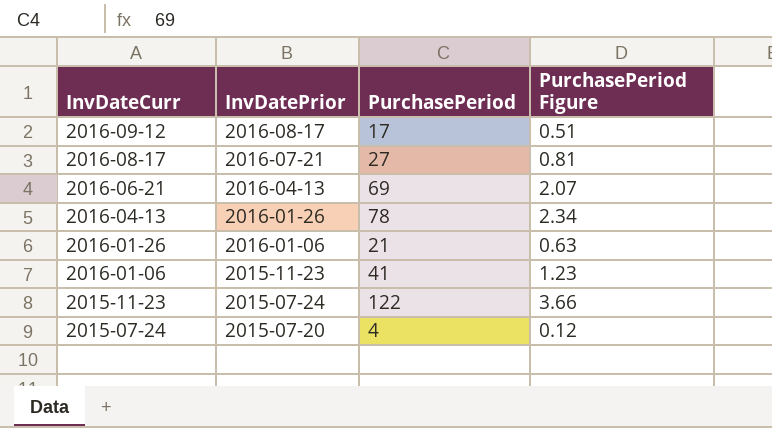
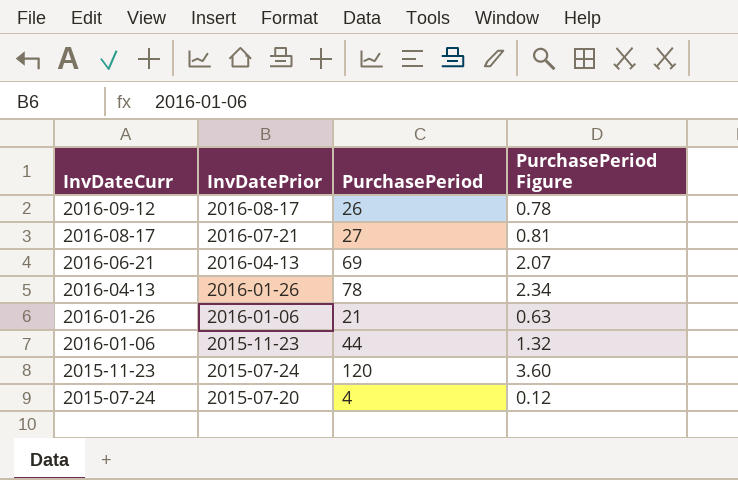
2016-09-12 | PurchasePeriod: 17 -> 26
2016-09-12 | PurchasePeriod Figure: 0.51 -> 0.78
2016-01-06 | PurchasePeriod: 41 -> 44
2016-01-06 | PurchasePeriod Figure: 1.23 -> 1.32
2015-11-23 | PurchasePeriod: 122 -> 120
2015-11-23 | PurchasePeriod Figure: 3.66 -> 3.60

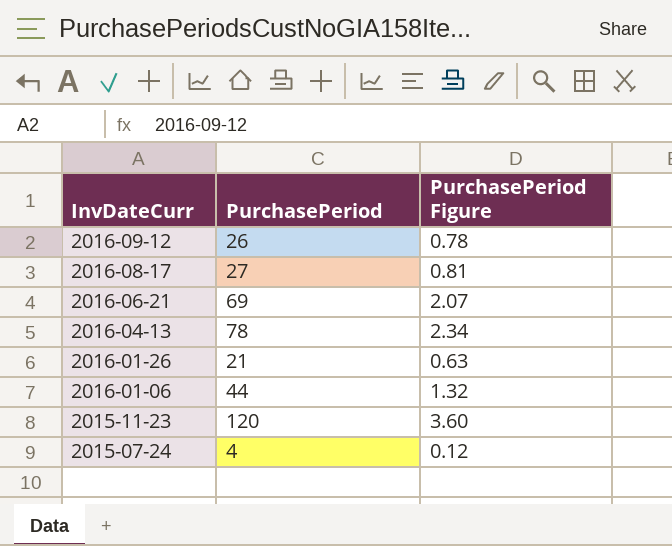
column InvDatePrior | position: 2 -> none

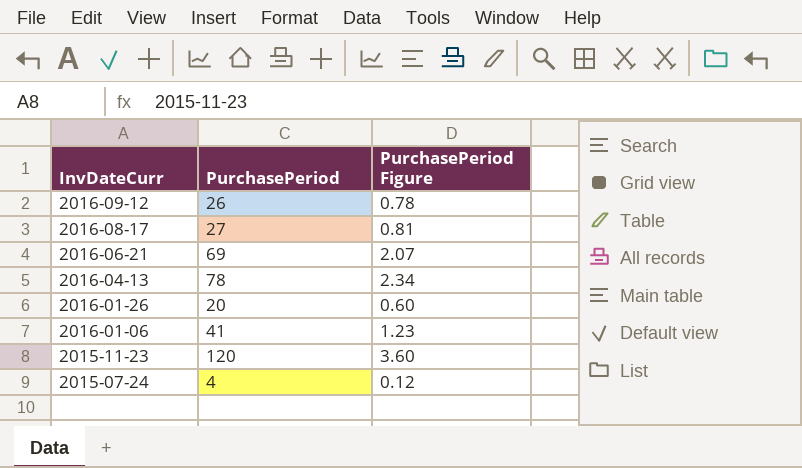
2016-01-26 | PurchasePeriod: 21 -> 20
2016-01-26 | PurchasePeriod Figure: 0.63 -> 0.60
2016-01-06 | PurchasePeriod: 44 -> 41
2016-01-06 | PurchasePeriod Figure: 1.32 -> 1.23

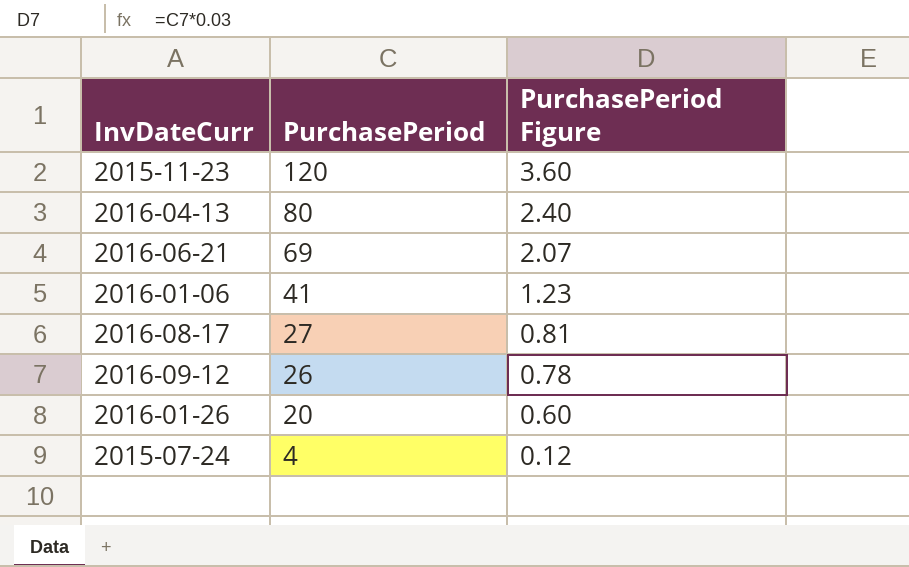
row order: InvDateCurr descending -> PurchasePeriod descending
2016-04-13 | PurchasePeriod: 78 -> 80
2016-04-13 | PurchasePeriod Figure: 2.34 -> 2.40

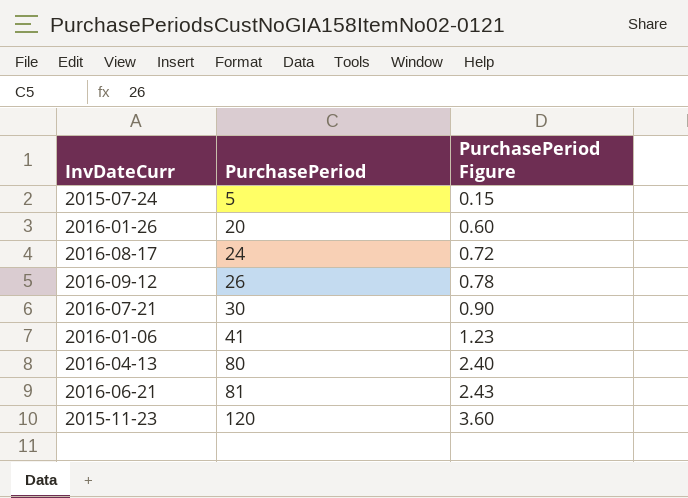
row order: PurchasePeriod descending -> PurchasePeriod ascending
2015-07-24 | PurchasePeriod: 4 -> 5
2015-07-24 | PurchasePeriod Figure: 0.12 -> 0.15
2016-08-17 | PurchasePeriod: 27 -> 24
2016-08-17 | PurchasePeriod Figure: 0.81 -> 0.72
row 2016-07-21: none -> 30 | 0.90
2016-06-21 | PurchasePeriod: 69 -> 81
2016-06-21 | PurchasePeriod Figure: 2.07 -> 2.43

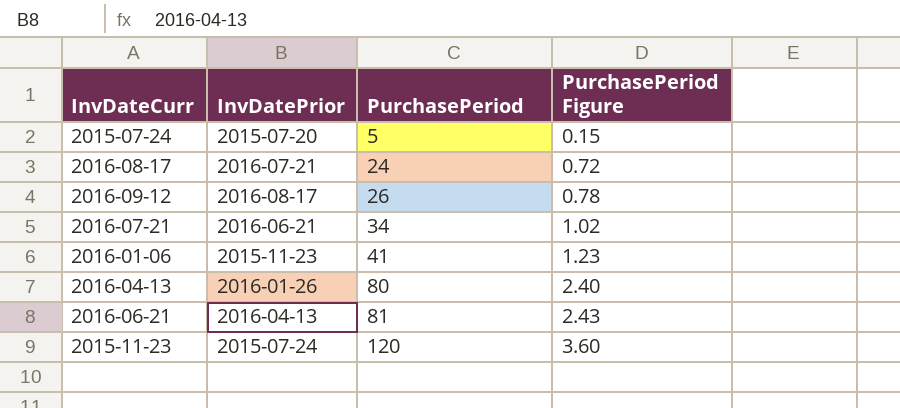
column InvDatePrior | position: none -> 2
row 2016-01-26: 20 | 0.60 -> none
2016-07-21 | PurchasePeriod: 30 -> 34
2016-07-21 | PurchasePeriod Figure: 0.90 -> 1.02

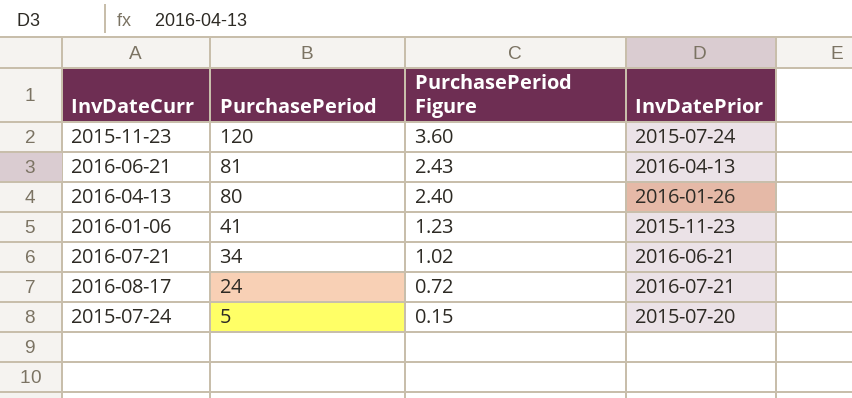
row order: PurchasePeriod ascending -> PurchasePeriod descending
column InvDatePrior | position: 2 -> 4
row 2016-09-12: 2016-08-17 | 26 | 0.78 -> none

